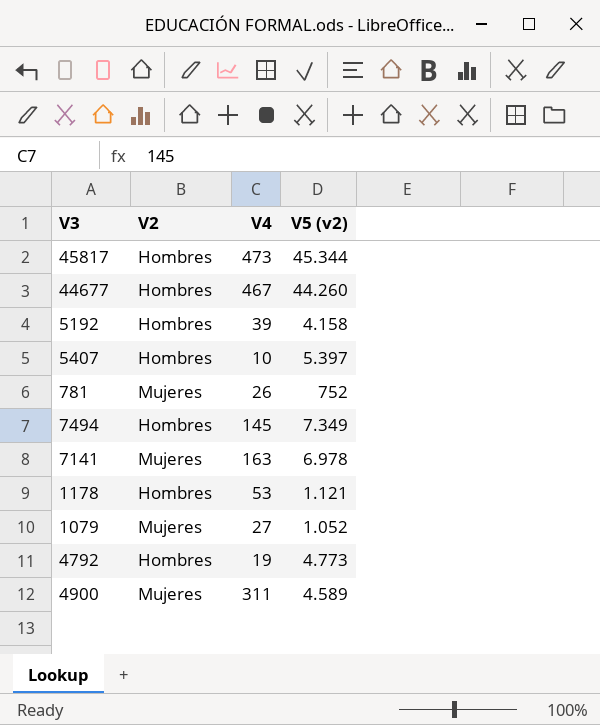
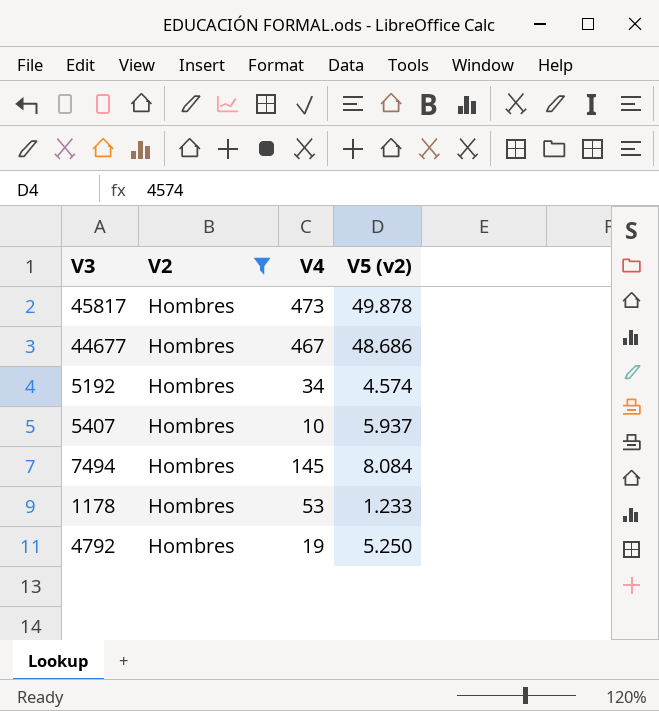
filter: none -> V2 = Hombres
45817 | V5 (v2): 45.344 -> 49.878
44677 | V5 (v2): 44.260 -> 48.686
5192 | V4: 39 -> 34
5192 | V5 (v2): 4.158 -> 4.574
5407 | V5 (v2): 5.397 -> 5.937
7494 | V5 (v2): 7.349 -> 8.084
1178 | V5 (v2): 1.121 -> 1.233
4792 | V5 (v2): 4.773 -> 5.250

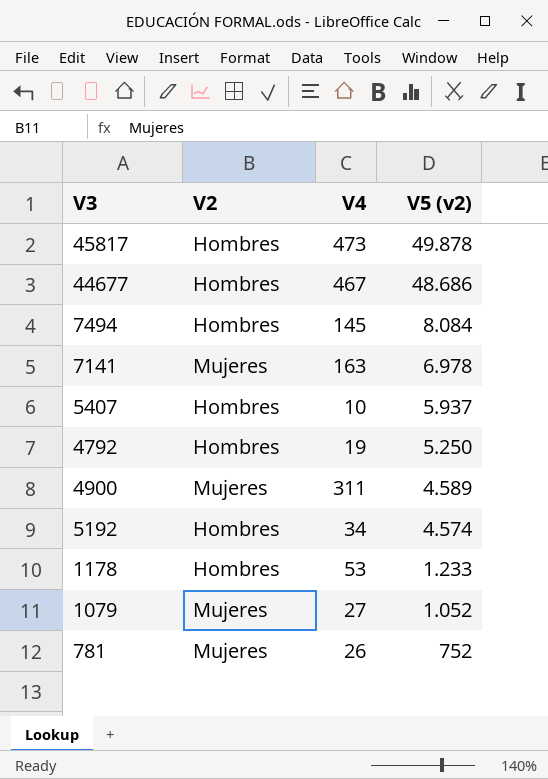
filter: V2 = Hombres -> none
row order: none -> V5 (v2) descending

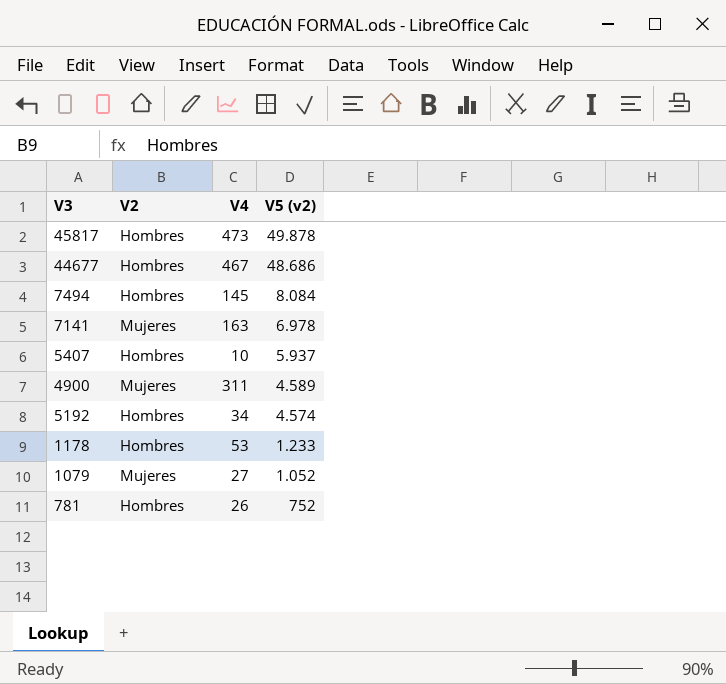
row 4792: Hombres | 19 | 5.250 -> none
781 | V2: Mujeres -> Hombres

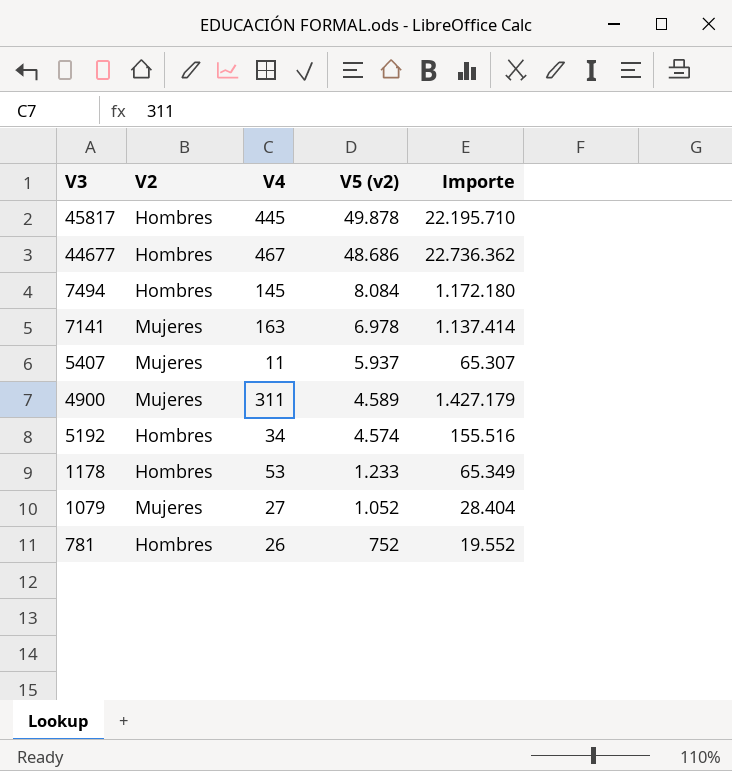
column Importe | formula: none -> [V4] * [V5 (v2)]
45817 | V4: 473 -> 445
5407 | V2: Hombres -> Mujeres
5407 | V4: 10 -> 11

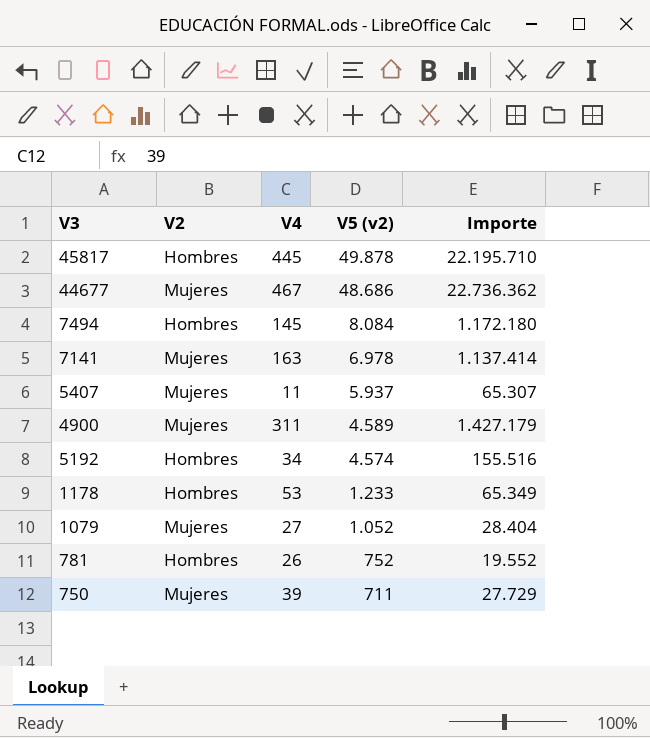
44677 | V2: Hombres -> Mujeres
row 750: none -> Mujeres | 39 | 711 | 27.729

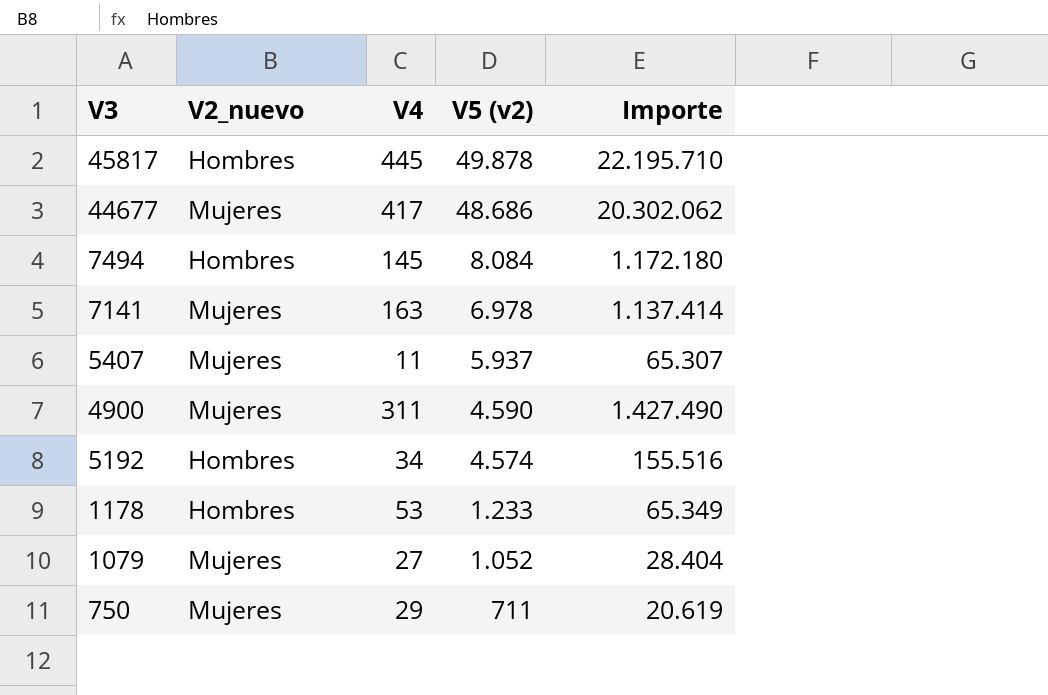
column name: V2 -> V2_nuevo
row 781: Hombres | 26 | 752 | 19.552 -> none
44677 | V4: 467 -> 417
44677 | Importe: 22.736.362 -> 20.302.062
4900 | V5 (v2): 4.589 -> 4.590
4900 | Importe: 1.427.179 -> 1.427.490
750 | V4: 39 -> 29
750 | Importe: 27.729 -> 20.619

